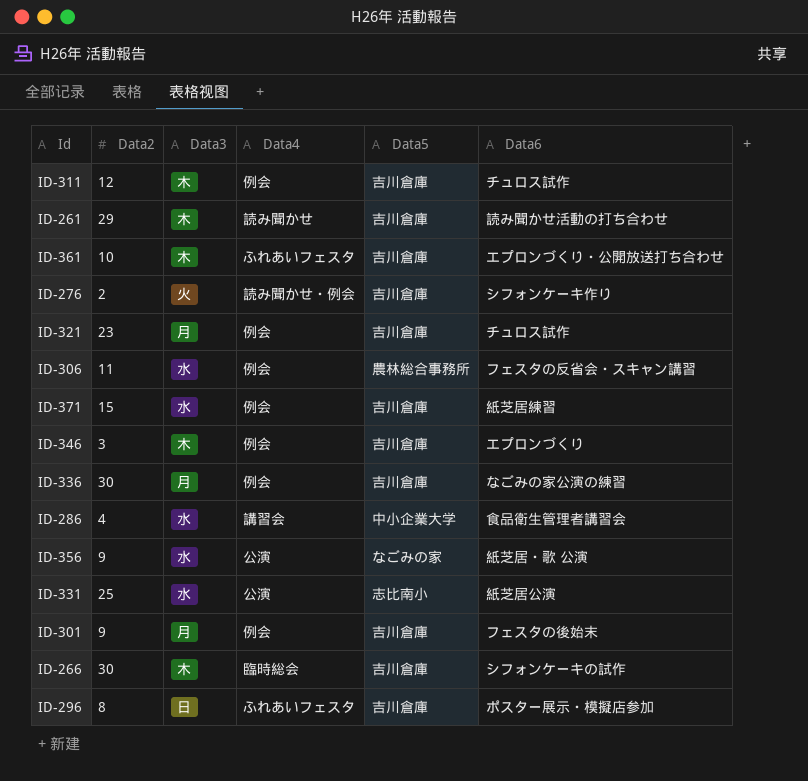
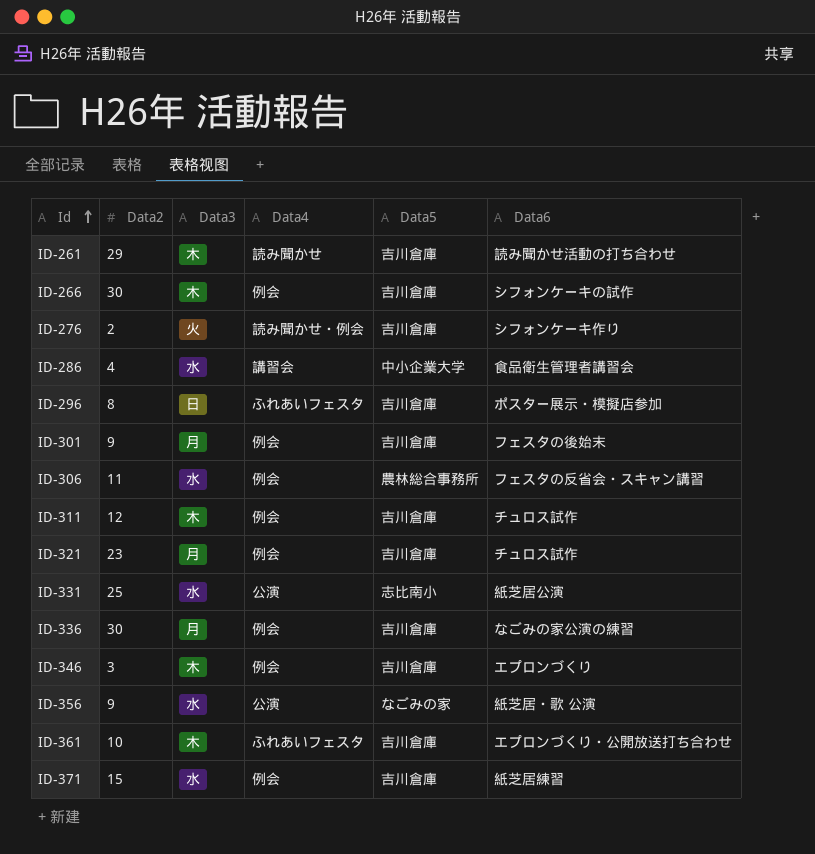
row order: none -> Id ascending
ID-266 | Data4: 臨時総会 -> 例会

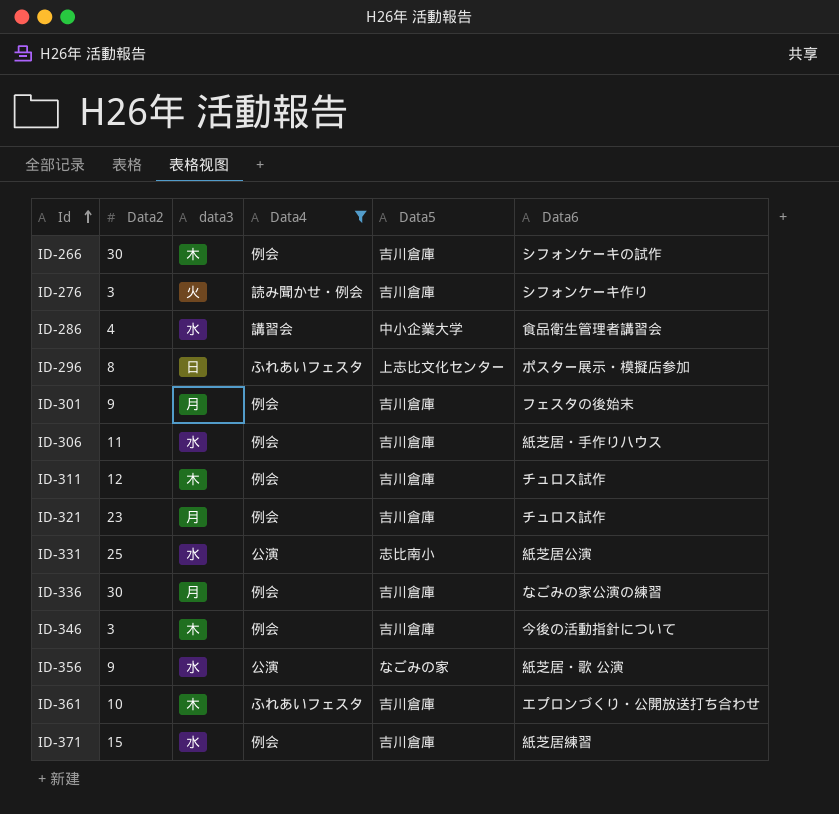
filter: none -> Data4 != 読み聞かせ
column name: Data3 -> data3
ID-276 | Data2: 2 -> 3
ID-296 | Data5: 吉川倉庫 -> 上志比文化センター
ID-306 | Data5: 農林総合事務所 -> 吉川倉庫
ID-306 | Data6: フェスタの反省会・スキャン講習 -> 紙芝居・手作りハウス
ID-346 | Data6: エプロンづくり -> 今後の活動指針について

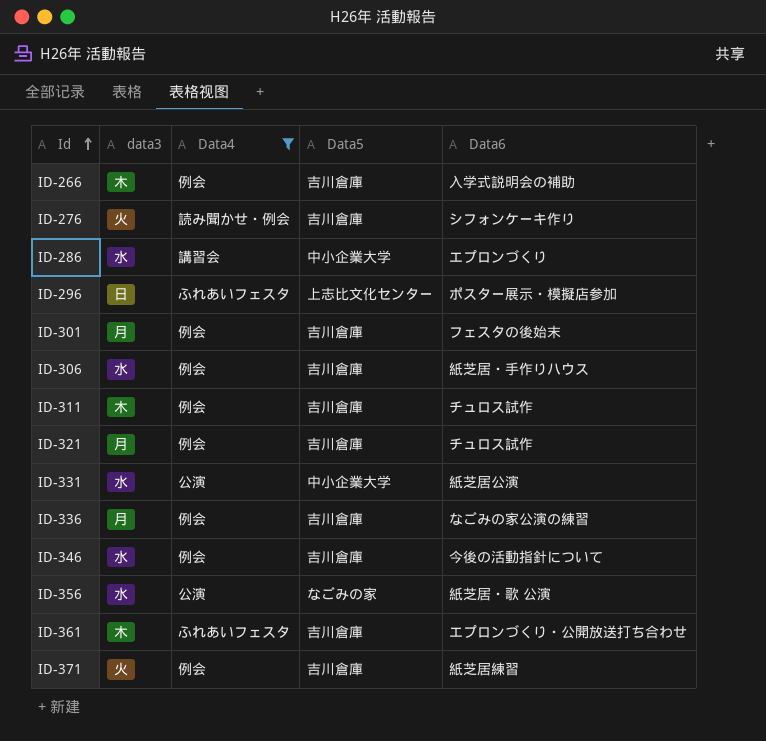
column Data2 | position: 2 -> none
ID-266 | Data6: シフォンケーキの試作 -> 入学式説明会の補助
ID-286 | Data6: 食品衛生管理者講習会 -> エプロンづくり
ID-331 | Data5: 志比南小 -> 中小企業大学
ID-346 | data3: 木 -> 水
ID-371 | data3: 水 -> 火

